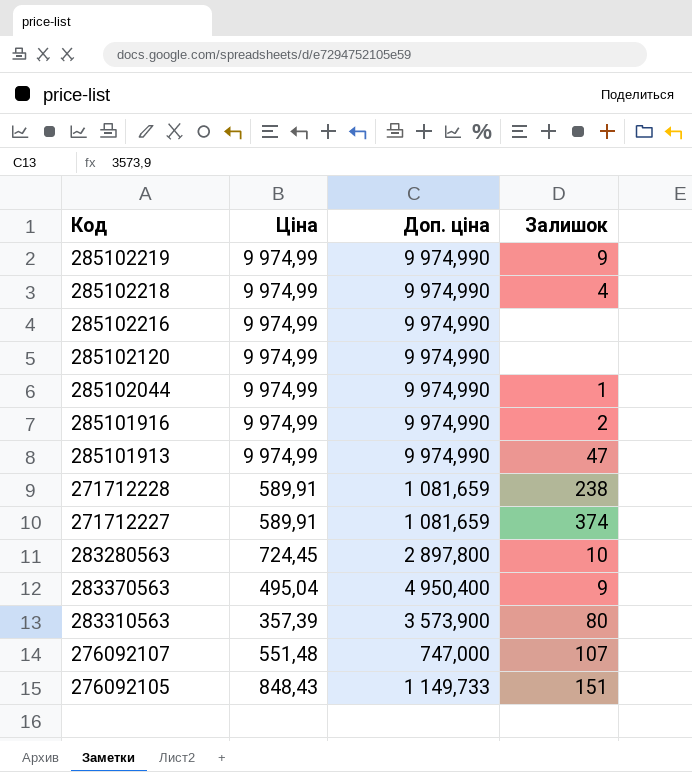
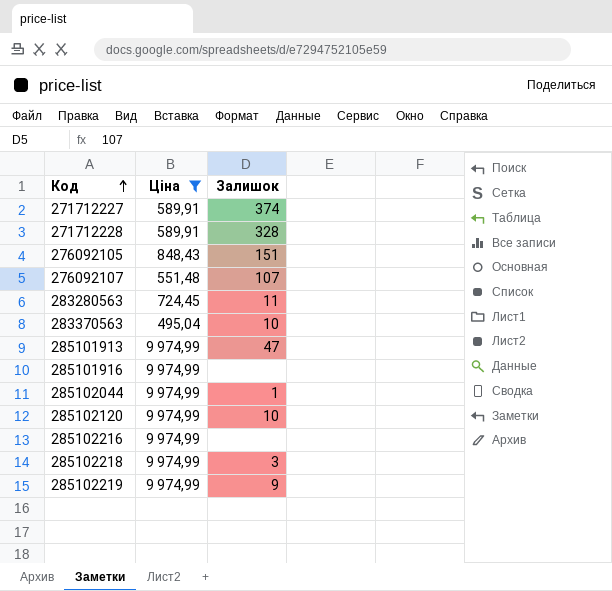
filter: none -> Ціна != 357,39
row order: none -> Код ascending
column Доп. ціна | position: 3 -> none
271712228 | Залишок: 238 -> 328
283280563 | Залишок: 10 -> 11
283370563 | Залишок: 9 -> 10
285101916 | Залишок: 2 -> none
285102120 | Залишок: none -> 10
285102218 | Залишок: 4 -> 3

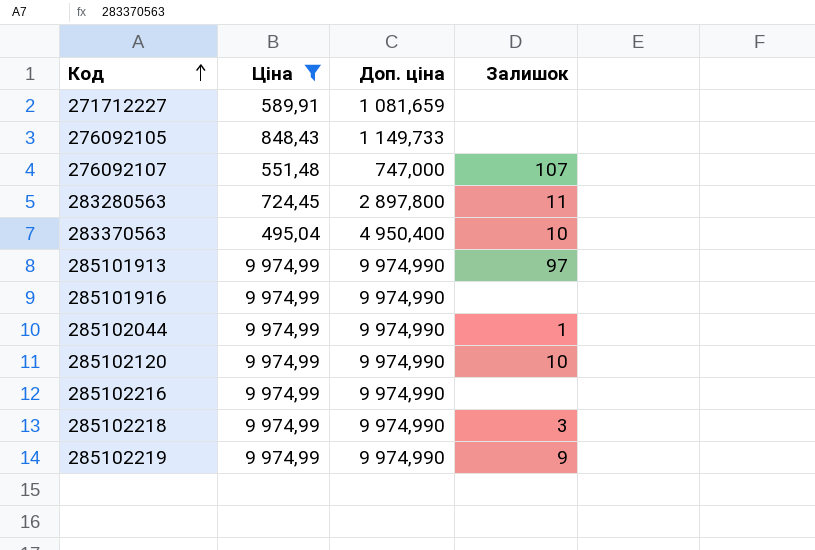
column Доп. ціна | position: none -> 3
row 271712228: 589,91 | 328 -> none
271712227 | Залишок: 374 -> none
276092105 | Залишок: 151 -> none
285101913 | Залишок: 47 -> 97

